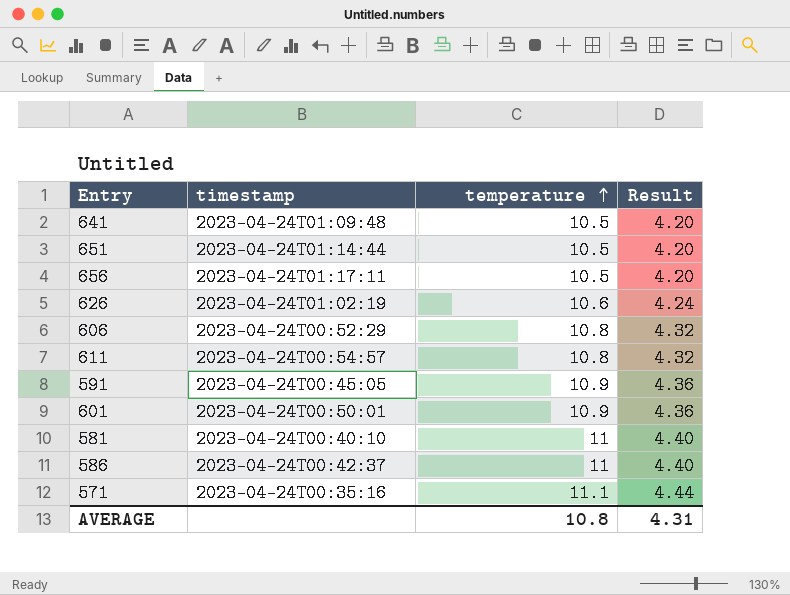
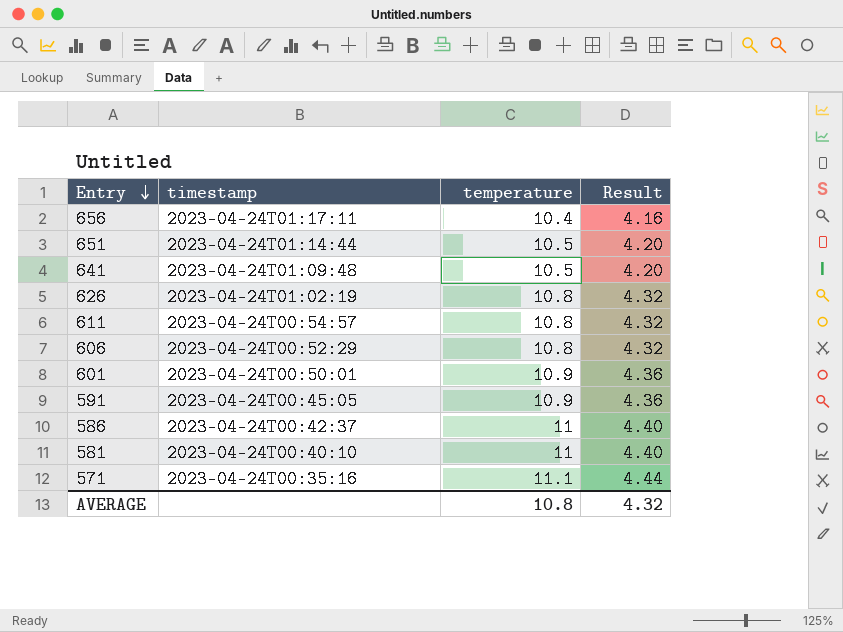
row order: temperature ascending -> Entry descending
656 | temperature: 10.5 -> 10.4
656 | Result: 4.20 -> 4.16
626 | temperature: 10.6 -> 10.8
626 | Result: 4.24 -> 4.32
AVERAGE | Result: 4.31 -> 4.32

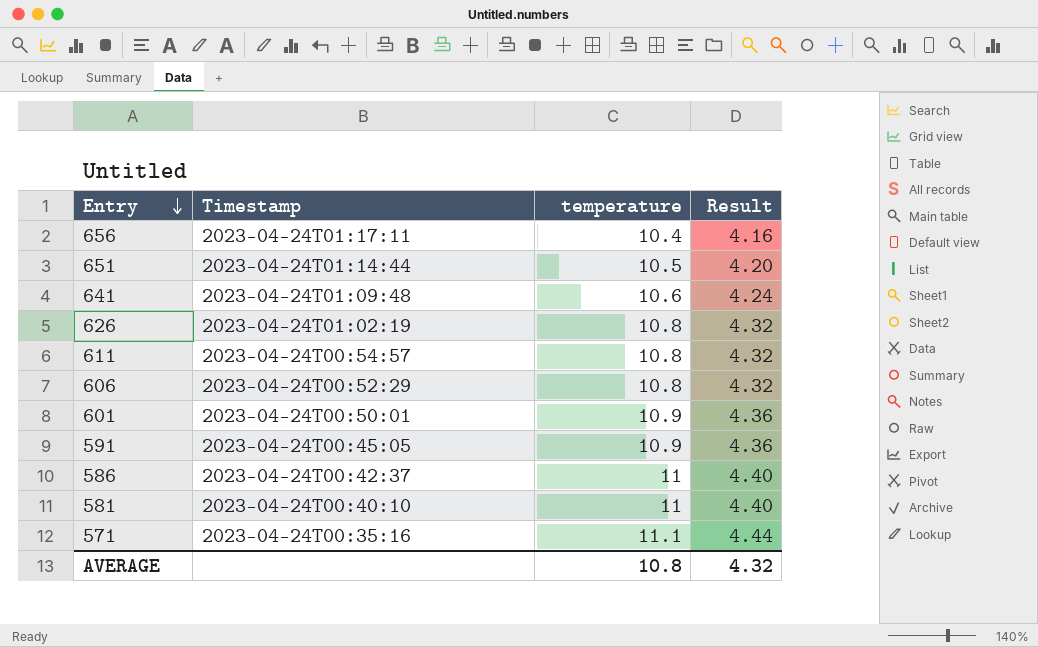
column name: timestamp -> Timestamp
641 | temperature: 10.5 -> 10.6
641 | Result: 4.20 -> 4.24

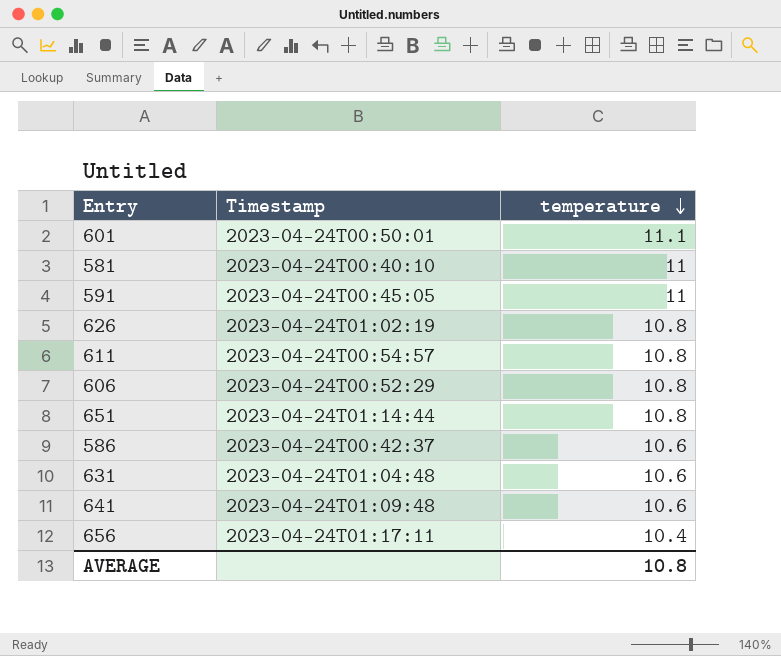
row order: Entry descending -> temperature descending
column Result | formula: [temperature] * 0.4 -> none
row 571: 2023-04-24T00:35:16 | 11.1 | 4.44 -> none
601 | temperature: 10.9 -> 11.1
591 | temperature: 10.9 -> 11
651 | temperature: 10.5 -> 10.8
586 | temperature: 11 -> 10.6
row 631: none -> 2023-04-24T01:04:48 | 10.6

